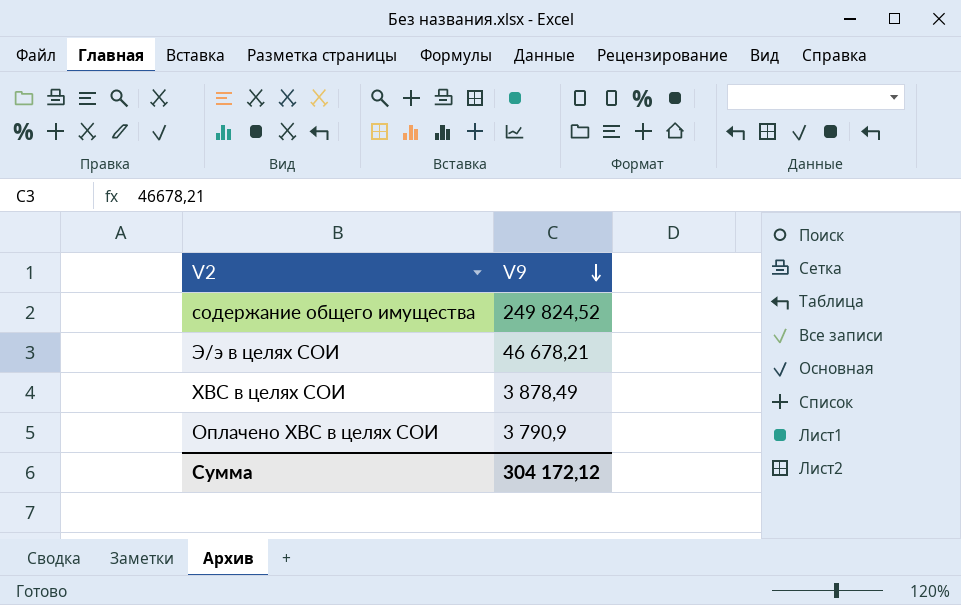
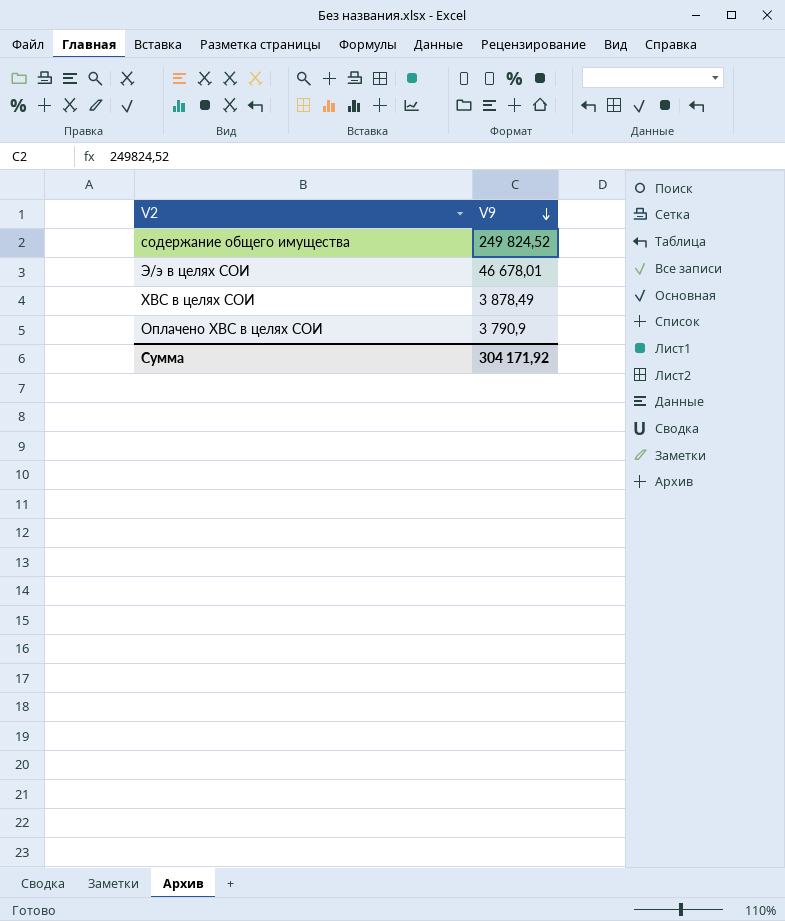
Э/э в целях СОИ | V9: 46 678,21 -> 46 678,01
Сумма | V9: 304 172,12 -> 304 171,92

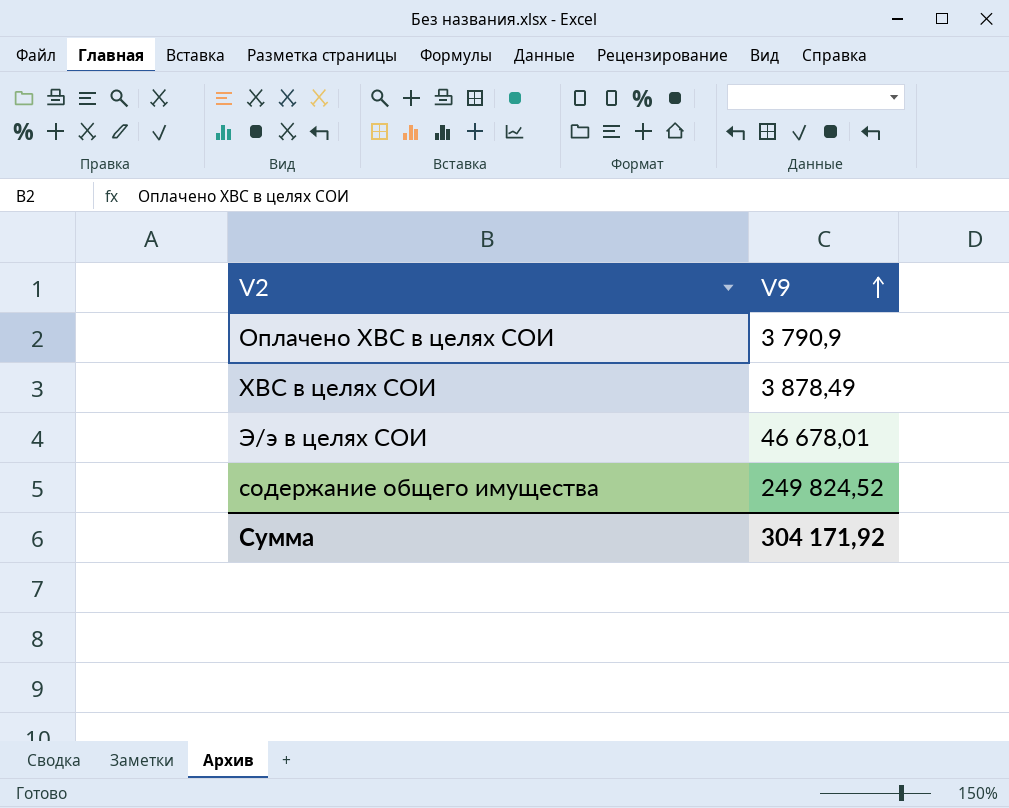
row order: V9 descending -> V9 ascending

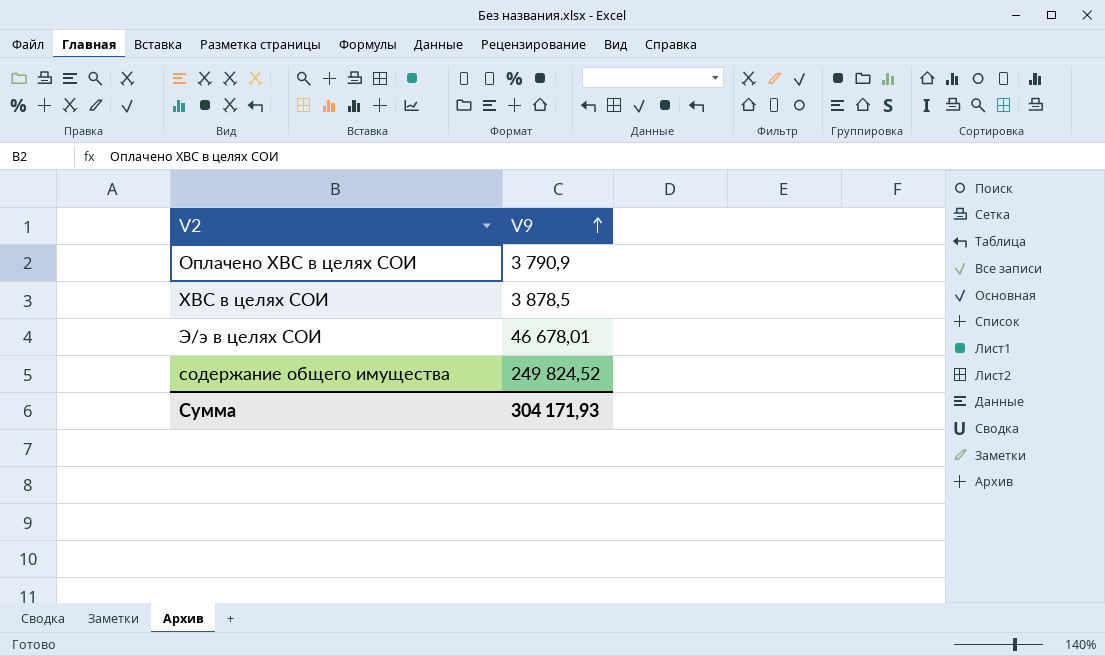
ХВС в целях СОИ | V9: 3 878,49 -> 3 878,5
Сумма | V9: 304 171,92 -> 304 171,93

